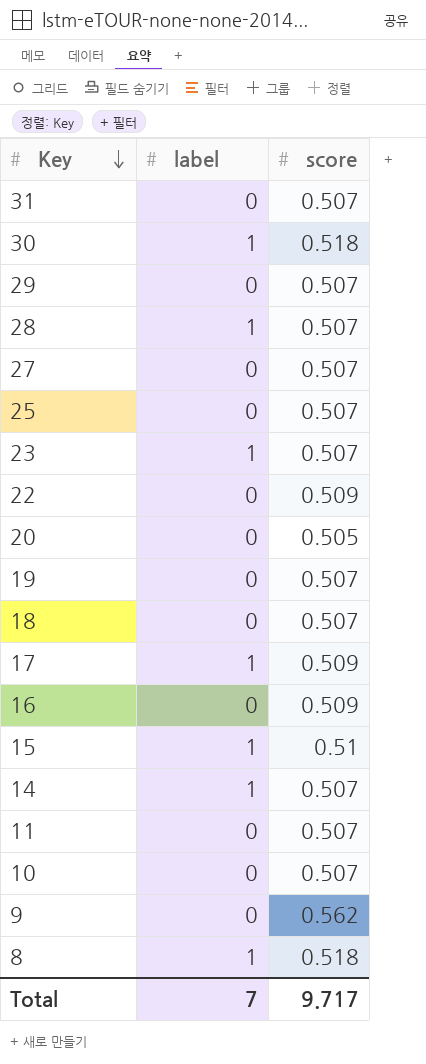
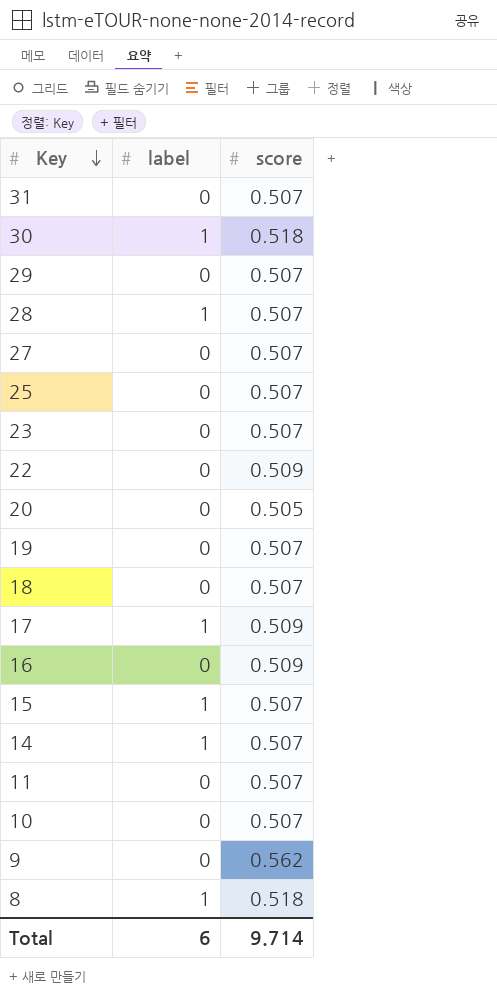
23 | label: 1 -> 0
15 | score: 0.51 -> 0.507
Total | label: 7 -> 6
Total | score: 9.717 -> 9.714

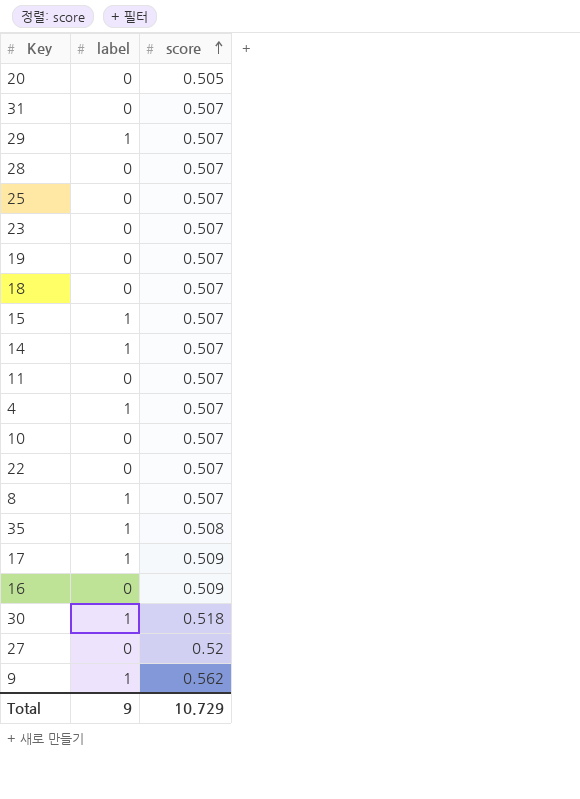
row order: Key descending -> score ascending
29 | label: 0 -> 1
28 | label: 1 -> 0
row 4: none -> 1 | 0.507
22 | score: 0.509 -> 0.507
8 | score: 0.518 -> 0.507
row 35: none -> 1 | 0.508
27 | score: 0.507 -> 0.52
9 | label: 0 -> 1
Total | label: 6 -> 9
Total | score: 9.714 -> 10.729

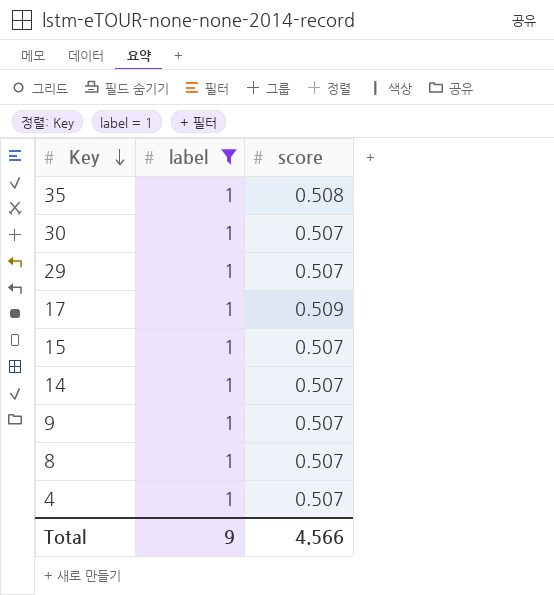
filter: none -> label = 1
row order: score ascending -> Key descending
30 | score: 0.518 -> 0.507
9 | score: 0.562 -> 0.507
Total | score: 10.729 -> 4.566

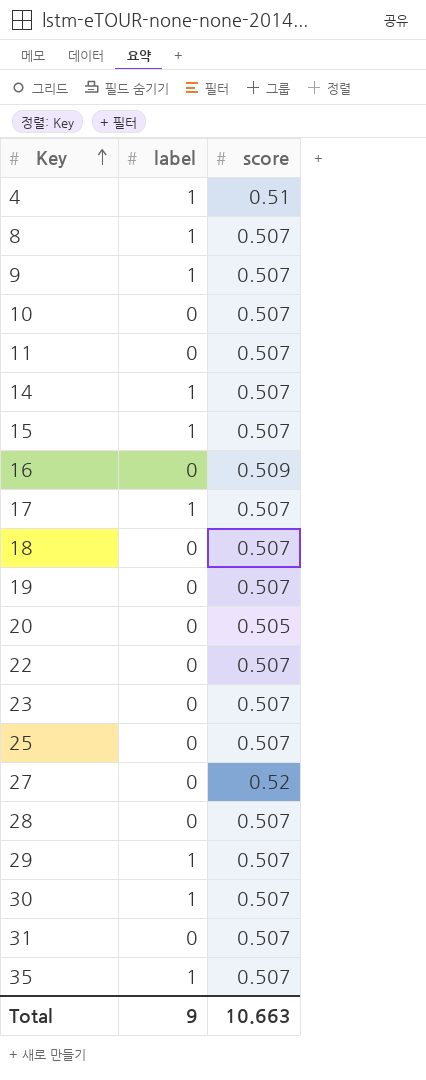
filter: label = 1 -> none
row order: Key descending -> Key ascending
4 | score: 0.507 -> 0.51
17 | score: 0.509 -> 0.507
35 | score: 0.508 -> 0.507
Total | score: 4.566 -> 10.663

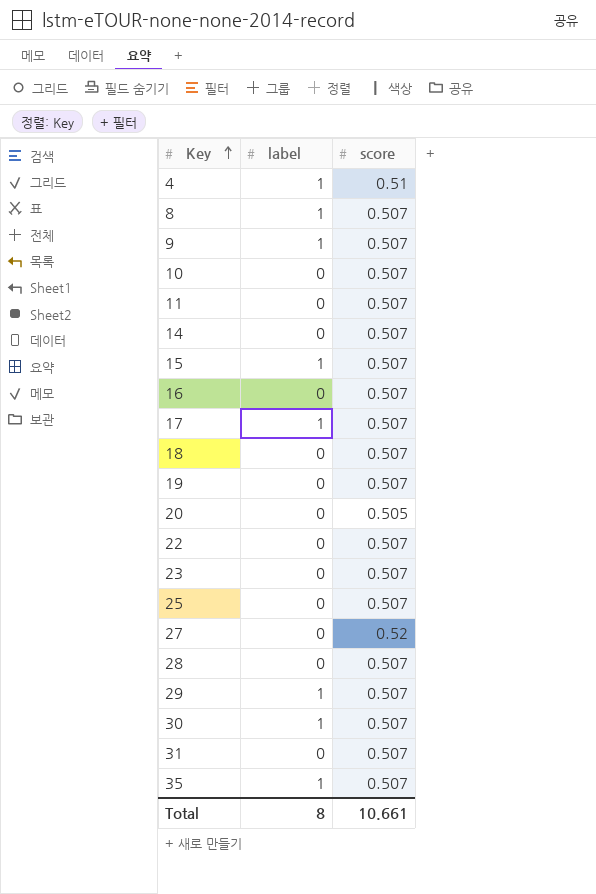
14 | label: 1 -> 0
16 | score: 0.509 -> 0.507
Total | label: 9 -> 8
Total | score: 10.663 -> 10.661

